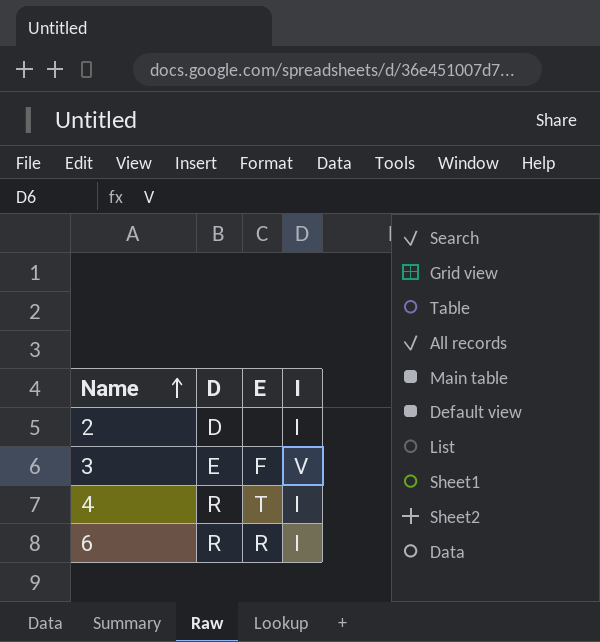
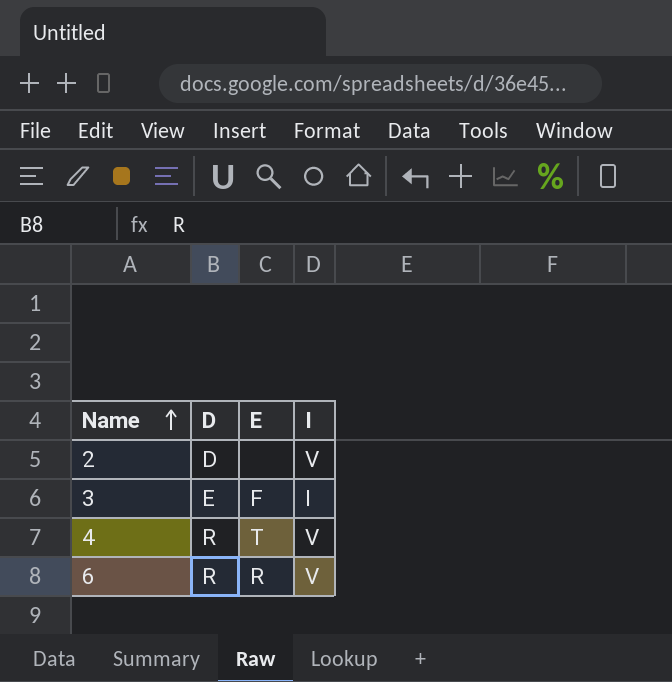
2 | I: I -> V
3 | I: V -> I
4 | I: I -> V
6 | I: I -> V

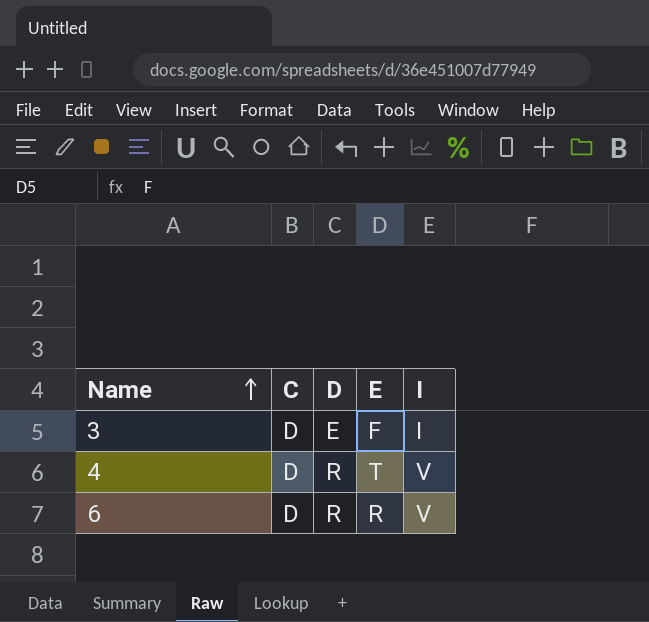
column C | position: none -> 2
row 2: D | none | V -> none

